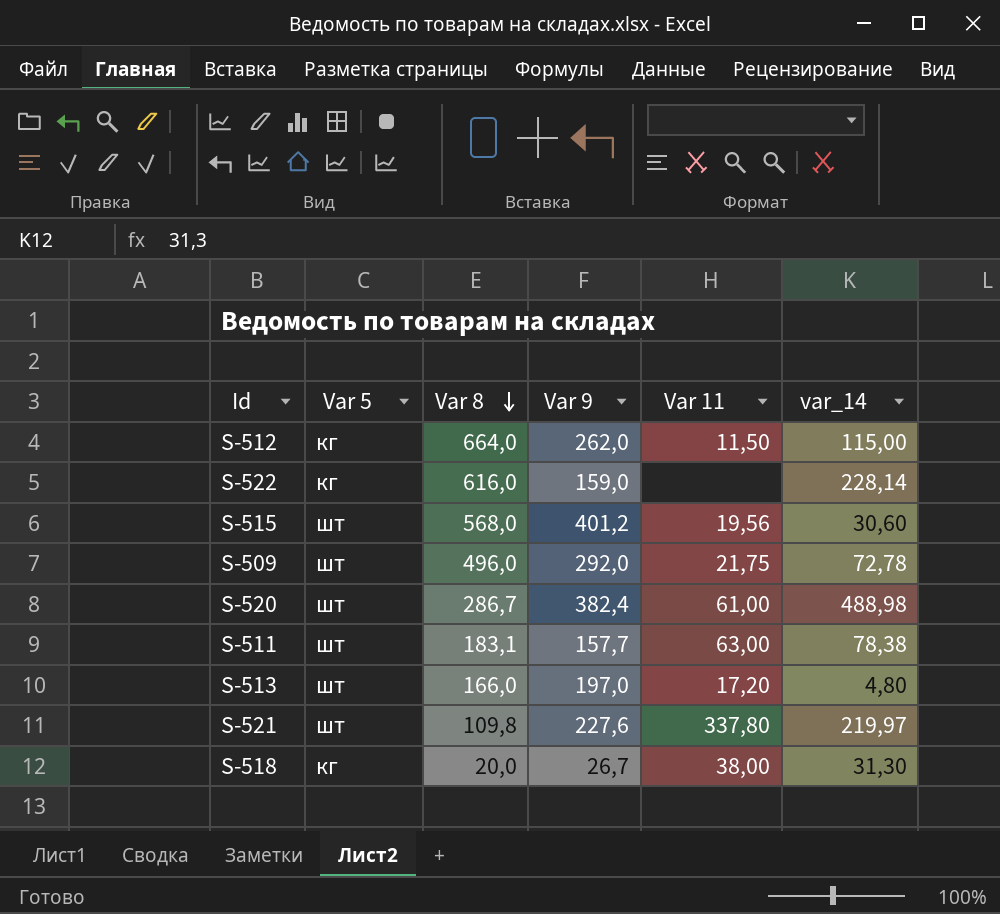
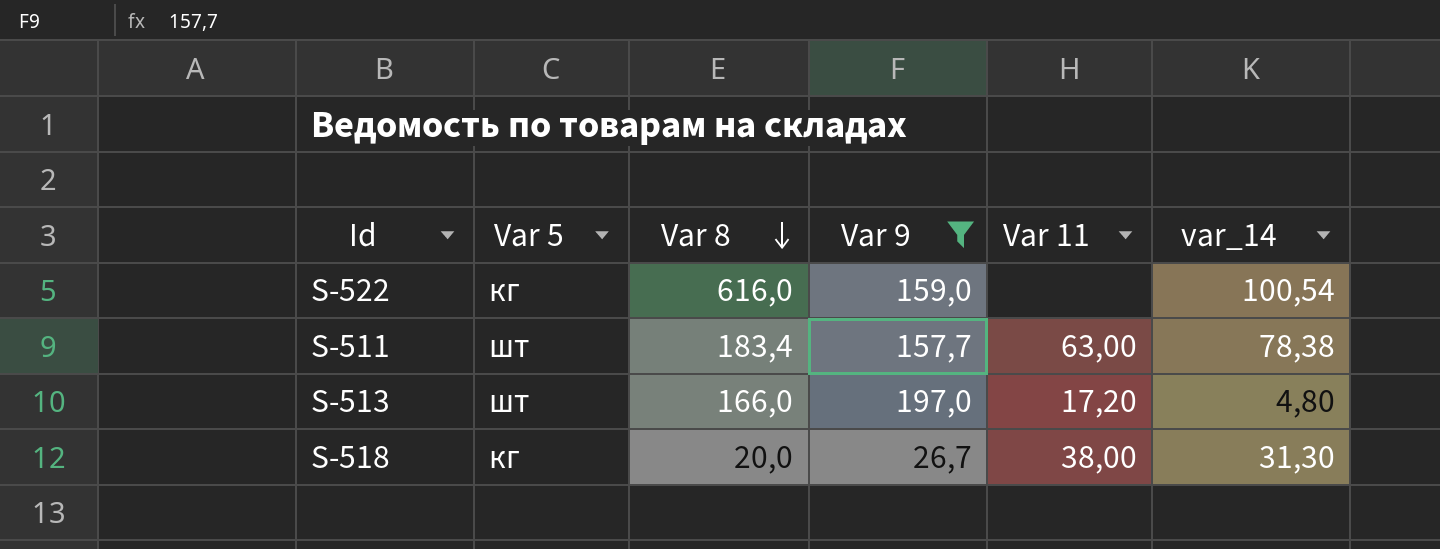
filter: none -> Var 9 <= 197,0
S-522 | var_14: 228,14 -> 100,54
S-511 | Var 8: 183,1 -> 183,4

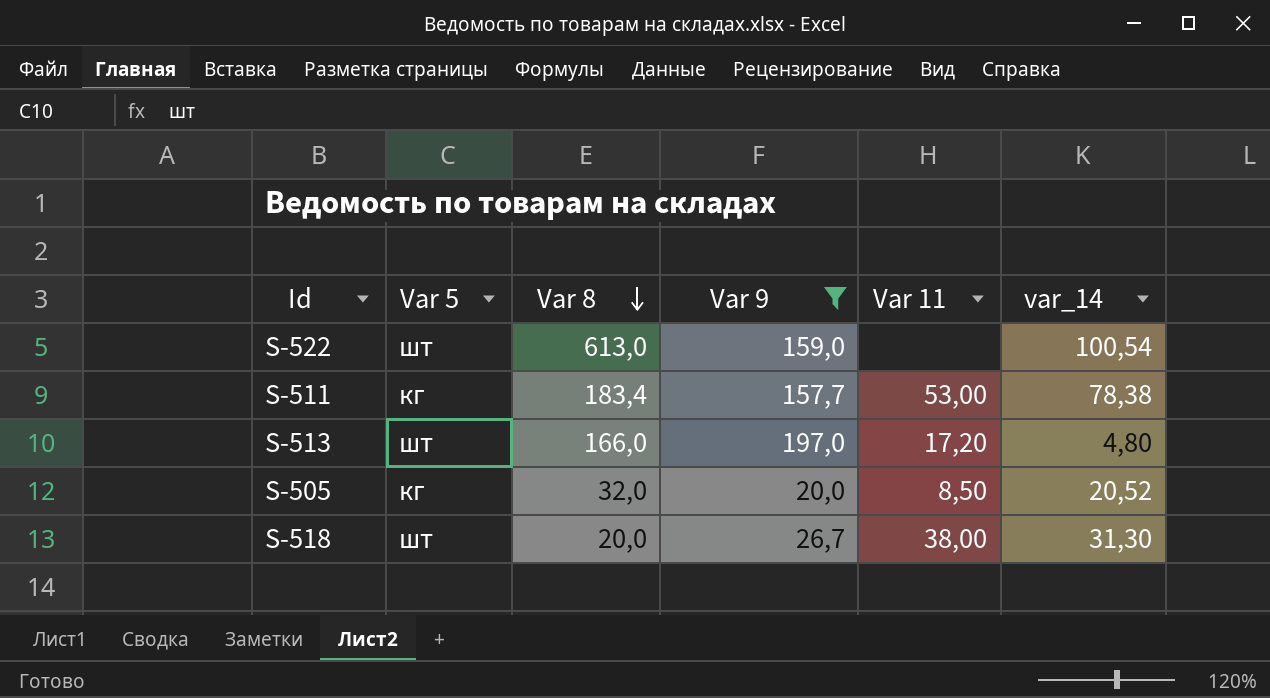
S-522 | Var 5: кг -> шт
S-522 | Var 8: 616,0 -> 613,0
S-511 | Var 5: шт -> кг
S-511 | Var 11: 63,00 -> 53,00
row S-505: none -> кг | 32,0 | 20,0 | 8,50 | 20,52
S-518 | Var 5: кг -> шт

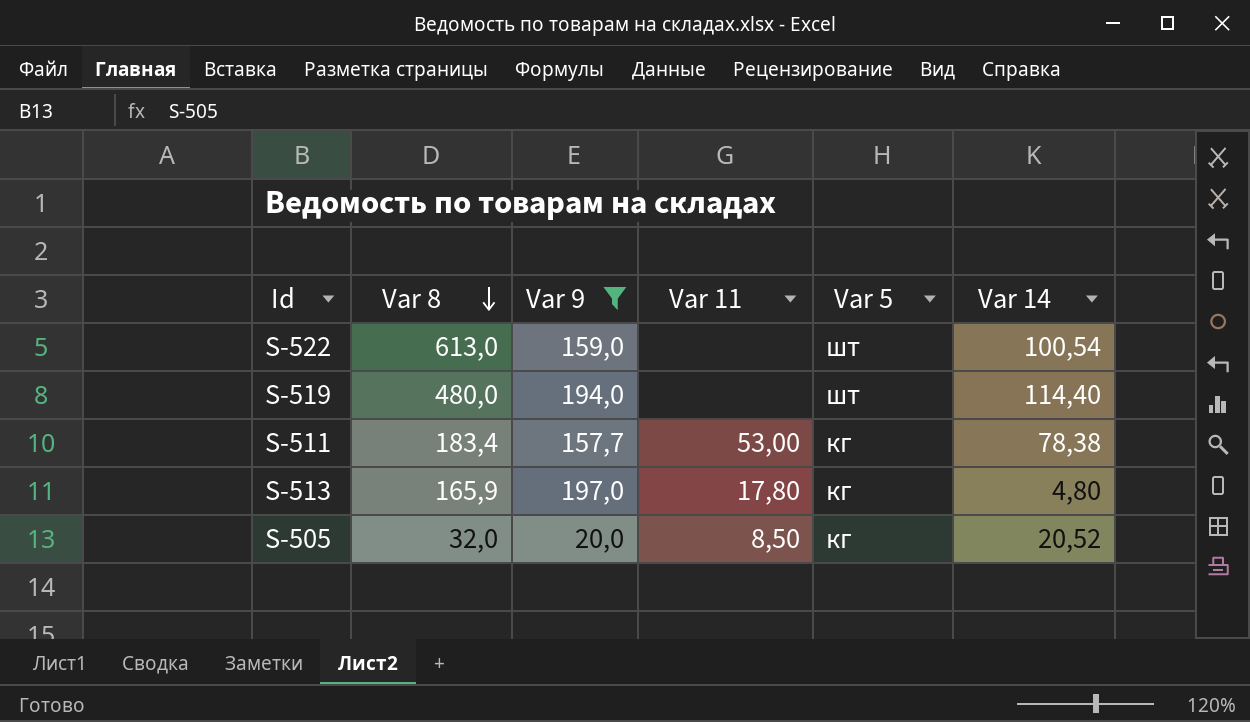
column Var 5 | position: 2 -> 5
column name: var_14 -> Var 14
row S-518: шт | 20,0 | 26,7 | 38,00 | 31,30 -> none
row S-519: none -> 480,0 | 194,0 | none | шт | 114,40
S-513 | Var 8: 166,0 -> 165,9
S-513 | Var 11: 17,20 -> 17,80
S-513 | Var 5: шт -> кг

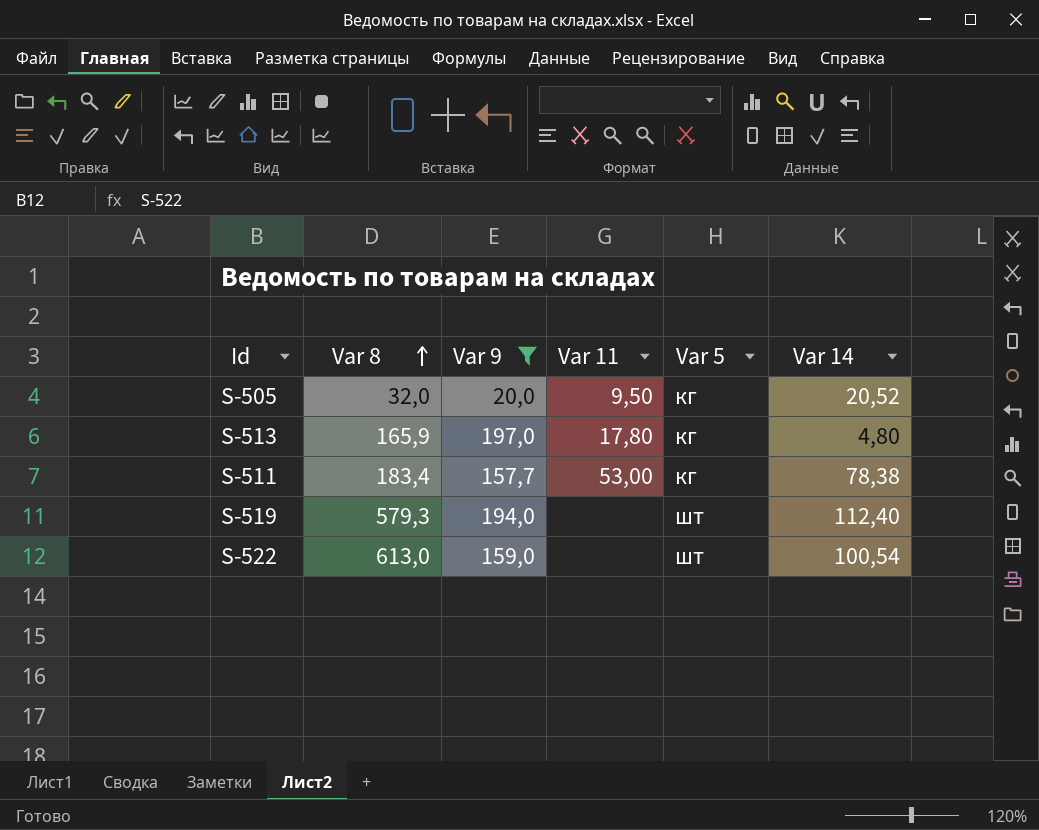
row order: Var 8 descending -> Var 8 ascending
S-505 | Var 11: 8,50 -> 9,50
S-519 | Var 8: 480,0 -> 579,3
S-519 | Var 14: 114,40 -> 112,40

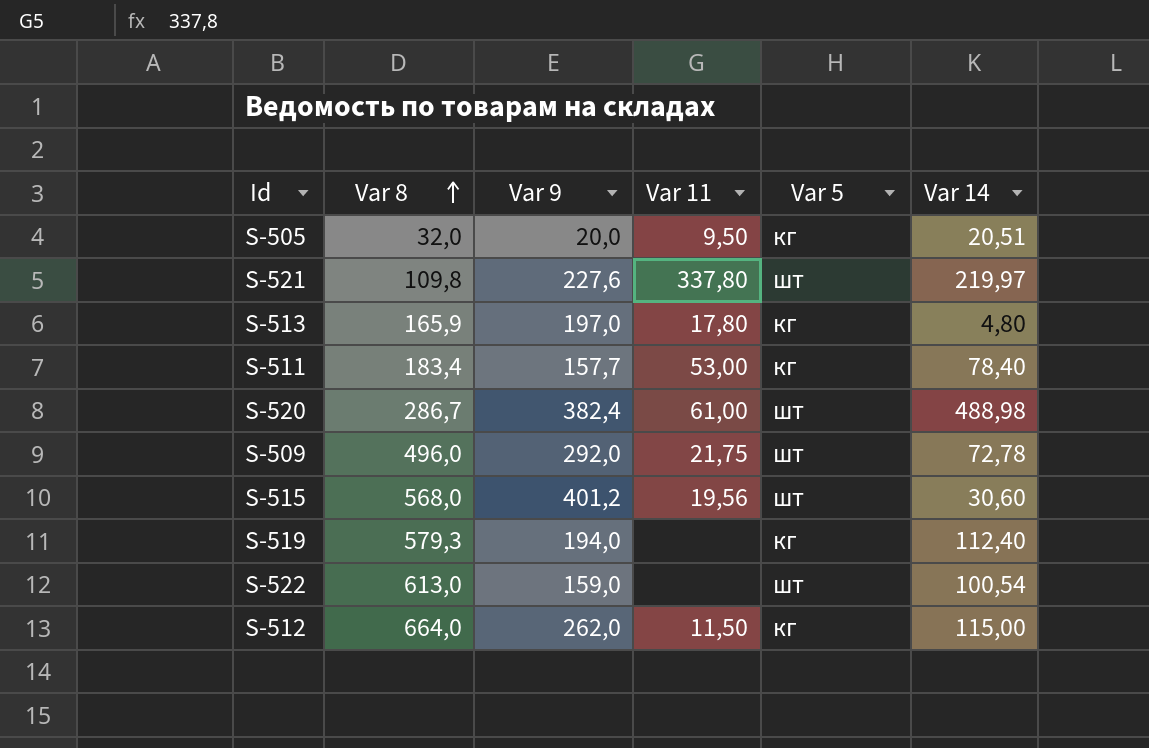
filter: Var 9 <= 197,0 -> none
S-505 | Var 14: 20,52 -> 20,51
S-511 | Var 14: 78,38 -> 78,40
S-519 | Var 5: шт -> кг

